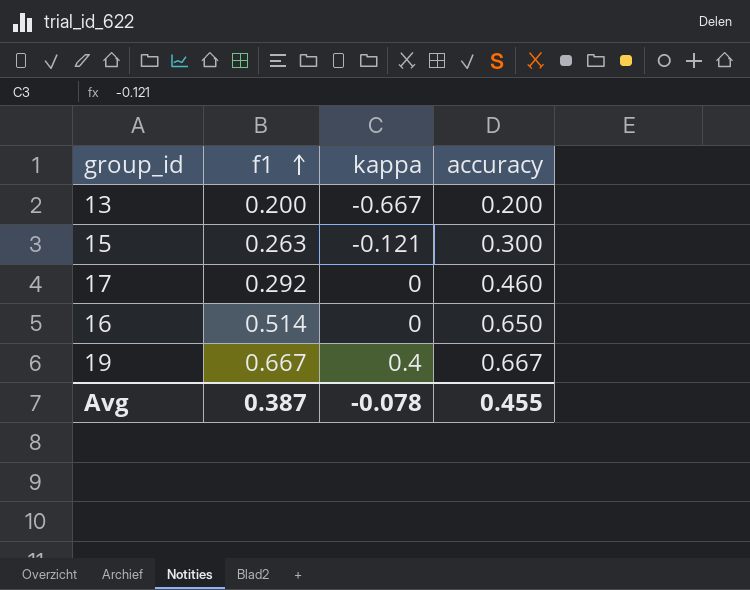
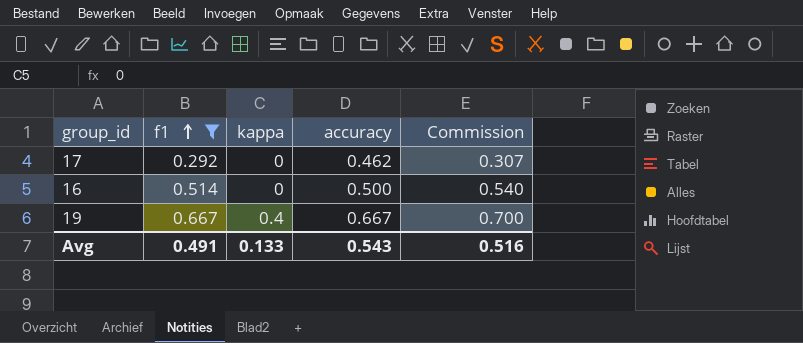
filter: none -> f1 >= 0.292
column Commission | formula: none -> [f1] * 1.05
17 | accuracy: 0.460 -> 0.462
16 | accuracy: 0.650 -> 0.500
Avg | f1: 0.387 -> 0.491
Avg | kappa: -0.078 -> 0.133
Avg | accuracy: 0.455 -> 0.543

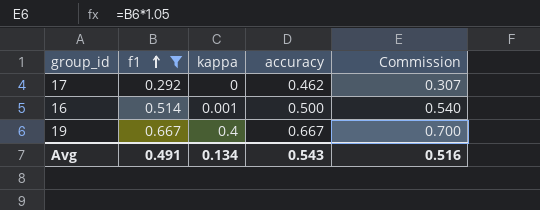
16 | kappa: 0 -> 0.001
Avg | kappa: 0.133 -> 0.134

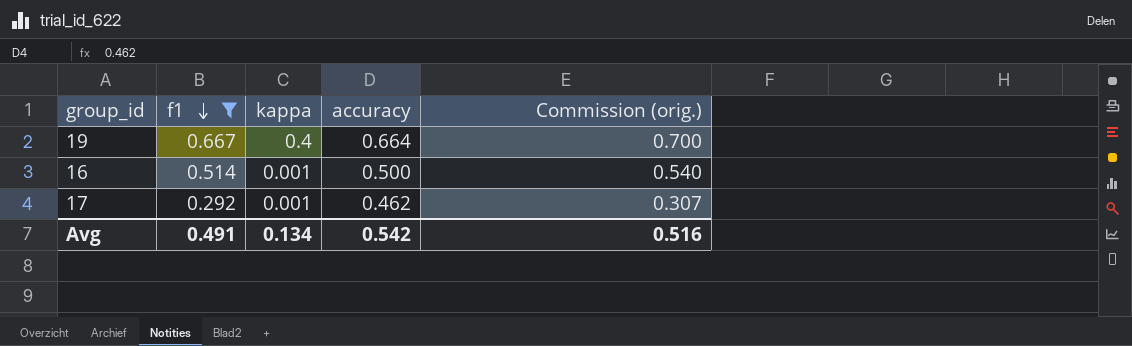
row order: f1 ascending -> f1 descending
column name: Commission -> Commission (orig.)
19 | accuracy: 0.667 -> 0.664
17 | kappa: 0 -> 0.001
Avg | accuracy: 0.543 -> 0.542

